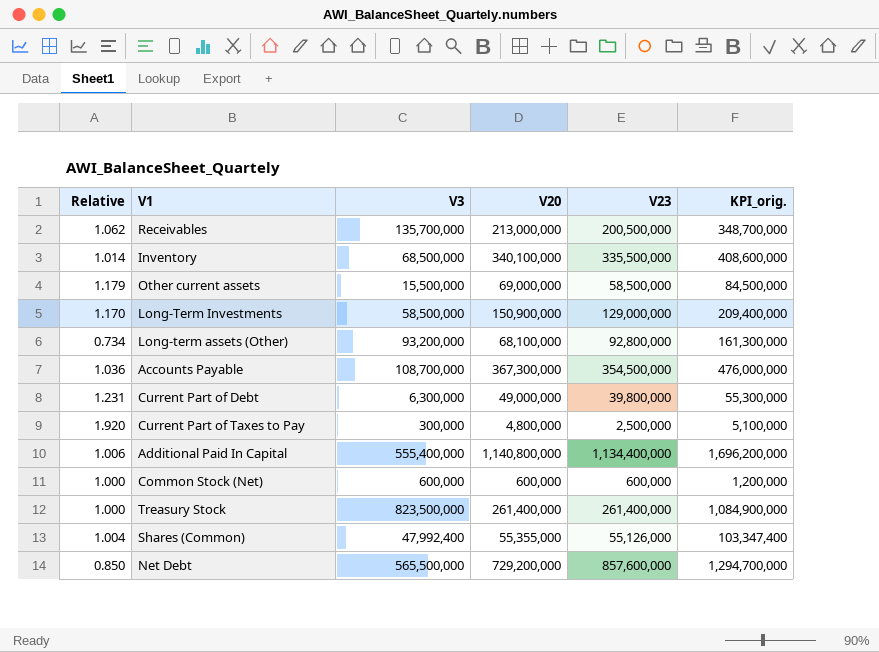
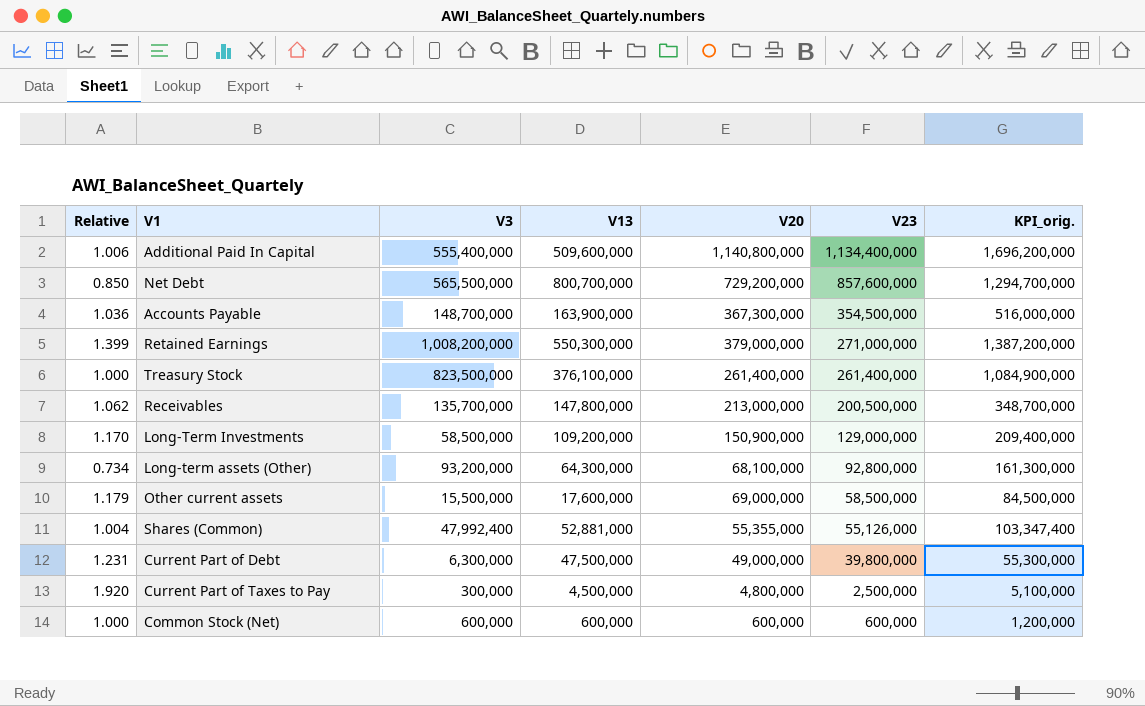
row order: none -> V23 descending
column V13 | position: none -> 4
row Inventory: 1.014 | 68,500,000 | 340,100,000 | 335,500,000 | 408,600,000 -> none
Accounts Payable | V3: 108,700,000 -> 148,700,000
Accounts Payable | KPI_orig.: 476,000,000 -> 516,000,000
row Retained Earnings: none -> 1.399 | 1,008,200,000 | 550,300,000 | 379,000,000 | 271,000,000 | 1,387,200,000

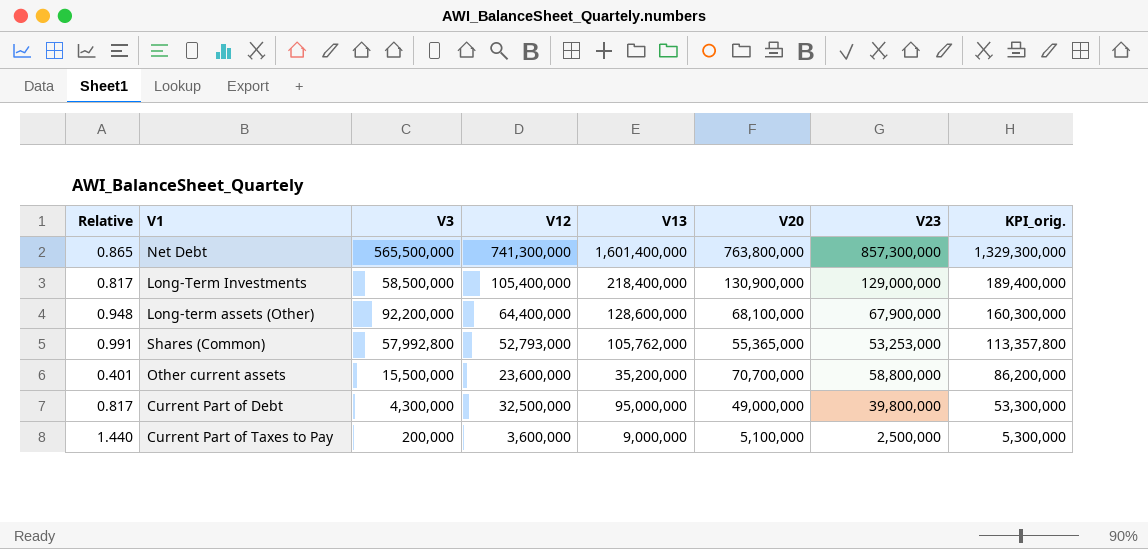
row order: V23 descending -> KPI_orig. descending
column Relative | formula: [V20] / [V23] -> [V12] / [V23]
column V12 | position: none -> 4
row Additional Paid In Capital: 1.006 | 555,400,000 | 509,600,000 | 1,140,800,000 | 1,134,400,000 | 1,696,200,000 -> none
row Accounts Payable: 1.036 | 148,700,000 | 163,900,000 | 367,300,000 | 354,500,000 | 516,000,000 -> none
row Retained Earnings: 1.399 | 1,008,200,000 | 550,300,000 | 379,000,000 | 271,000,000 | 1,387,200,000 -> none
row Treasury Stock: 1.000 | 823,500,000 | 376,100,000 | 261,400,000 | 261,400,000 | 1,084,900,000 -> none
row Receivables: 1.062 | 135,700,000 | 147,800,000 | 213,000,000 | 200,500,000 | 348,700,000 -> none
row Common Stock (Net): 1.000 | 600,000 | 600,000 | 600,000 | 600,000 | 1,200,000 -> none
Net Debt | V13: 800,700,000 -> 1,601,400,000
Net Debt | V20: 729,200,000 -> 763,800,000
Net Debt | V23: 857,600,000 -> 857,300,000
Net Debt | KPI_orig.: 1,294,700,000 -> 1,329,300,000
Long-Term Investments | V13: 109,200,000 -> 218,400,000
Long-Term Investments | V20: 150,900,000 -> 130,900,000
Long-Term Investments | KPI_orig.: 209,400,000 -> 189,400,000
Long-term assets (Other) | V3: 93,200,000 -> 92,200,000
Long-term assets (Other) | V13: 64,300,000 -> 128,600,000
Long-term assets (Other) | V23: 92,800,000 -> 67,900,000
Long-term assets (Other) | KPI_orig.: 161,300,000 -> 160,300,000
Shares (Common) | V3: 47,992,400 -> 57,992,800
Shares (Common) | V13: 52,881,000 -> 105,762,000
Shares (Common) | V20: 55,355,000 -> 55,365,000
Shares (Common) | V23: 55,126,000 -> 53,253,000
Shares (Common) | KPI_orig.: 103,347,400 -> 113,357,800
Other current assets | V13: 17,600,000 -> 35,200,000
Other current assets | V20: 69,000,000 -> 70,700,000
Other current assets | V23: 58,500,000 -> 58,800,000
Other current assets | KPI_orig.: 84,500,000 -> 86,200,000
Current Part of Debt | V3: 6,300,000 -> 4,300,000
Current Part of Debt | V13: 47,500,000 -> 95,000,000
Current Part of Debt | KPI_orig.: 55,300,000 -> 53,300,000
Current Part of Taxes to Pay | V3: 300,000 -> 200,000
Current Part of Taxes to Pay | V13: 4,500,000 -> 9,000,000
Current Part of Taxes to Pay | V20: 4,800,000 -> 5,100,000
Current Part of Taxes to Pay | KPI_orig.: 5,100,000 -> 5,300,000

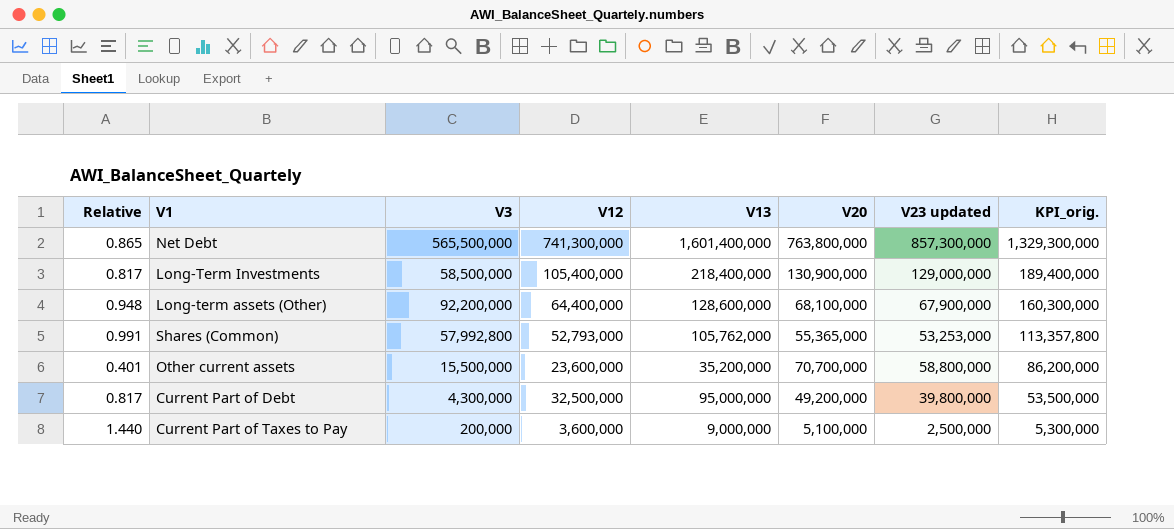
column name: V23 -> V23 updated
Current Part of Debt | V20: 49,000,000 -> 49,200,000
Current Part of Debt | KPI_orig.: 53,300,000 -> 53,500,000

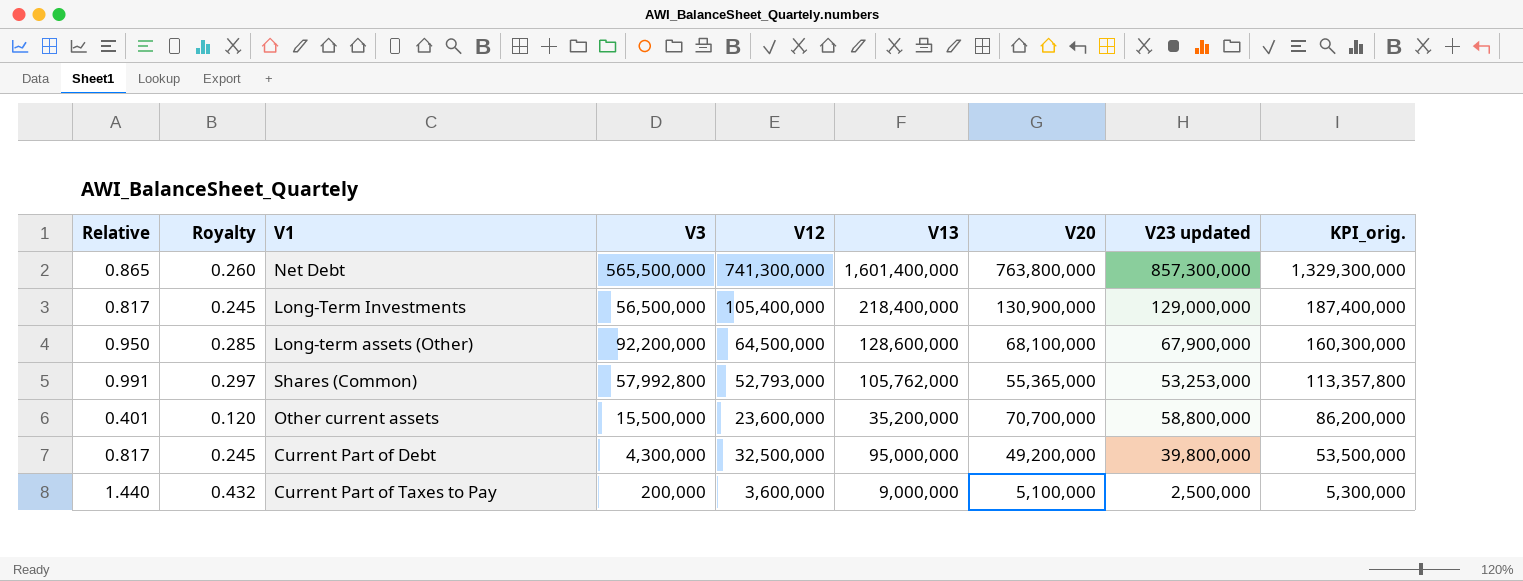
column Royalty | formula: none -> [Relative] * 0.3
Long-Term Investments | V3: 58,500,000 -> 56,500,000
Long-Term Investments | KPI_orig.: 189,400,000 -> 187,400,000
Long-term assets (Other) | Relative: 0.948 -> 0.950
Long-term assets (Other) | V12: 64,400,000 -> 64,500,000

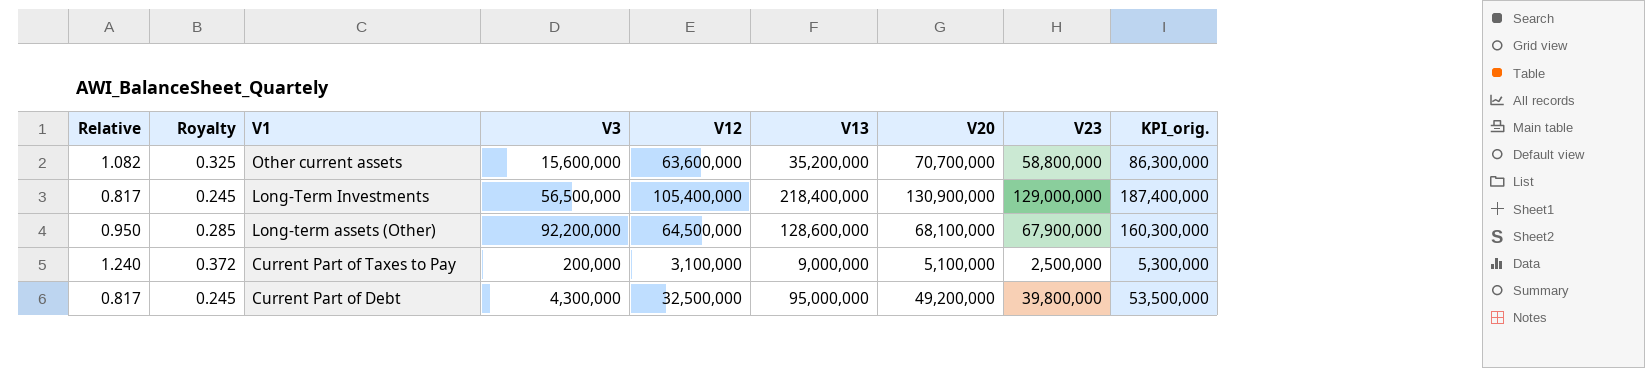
row order: KPI_orig. descending -> V1 descending
column name: V23 updated -> V23
row Net Debt: 0.865 | 0.260 | 565,500,000 | 741,300,000 | 1,601,400,000 | 763,800,000 | 857,300,000 | 1,329,300,000 -> none
row Shares (Common): 0.991 | 0.297 | 57,992,800 | 52,793,000 | 105,762,000 | 55,365,000 | 53,253,000 | 113,357,800 -> none
Other current assets | Relative: 0.401 -> 1.082
Other current assets | Royalty: 0.120 -> 0.325
Other current assets | V3: 15,500,000 -> 15,600,000
Other current assets | V12: 23,600,000 -> 63,600,000
Other current assets | KPI_orig.: 86,200,000 -> 86,300,000
Current Part of Taxes to Pay | Relative: 1.440 -> 1.240
Current Part of Taxes to Pay | Royalty: 0.432 -> 0.372
Current Part of Taxes to Pay | V12: 3,600,000 -> 3,100,000

